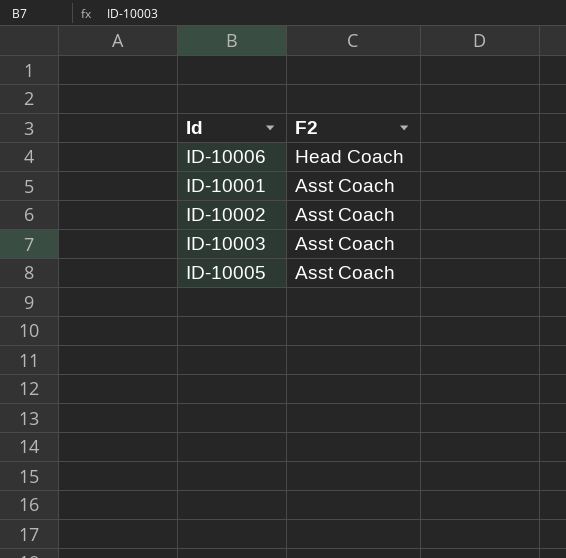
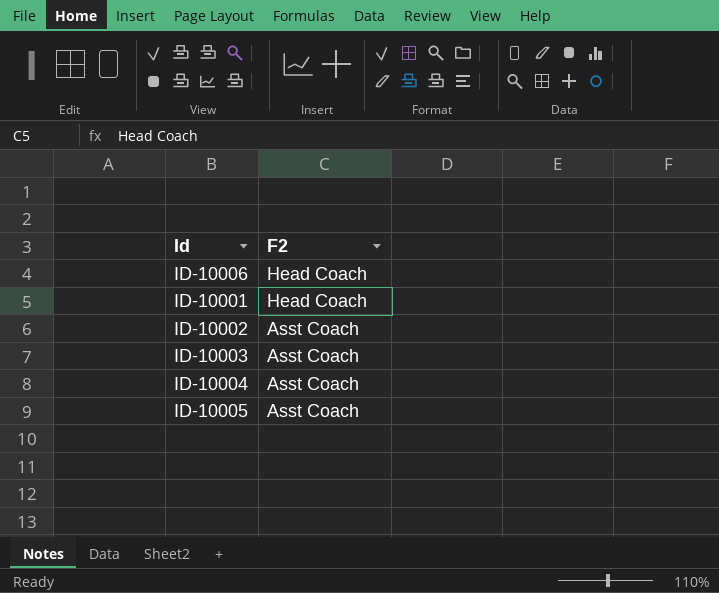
ID-10001 | F2: Asst Coach -> Head Coach
row ID-10004: none -> Asst Coach

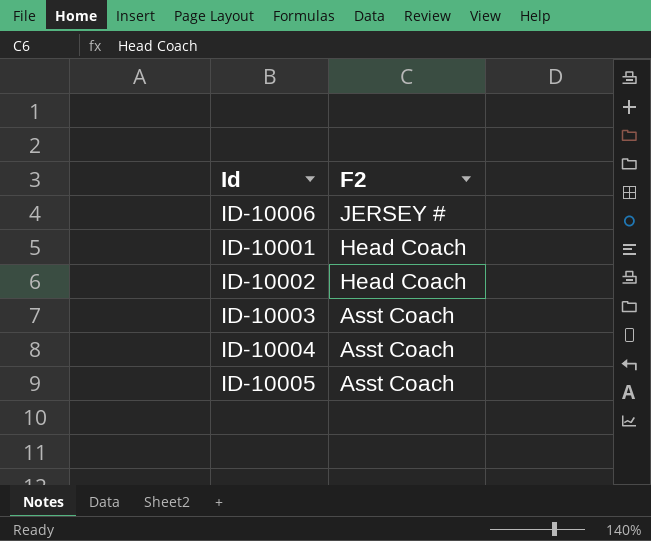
ID-10006 | F2: Head Coach -> JERSEY #
ID-10002 | F2: Asst Coach -> Head Coach

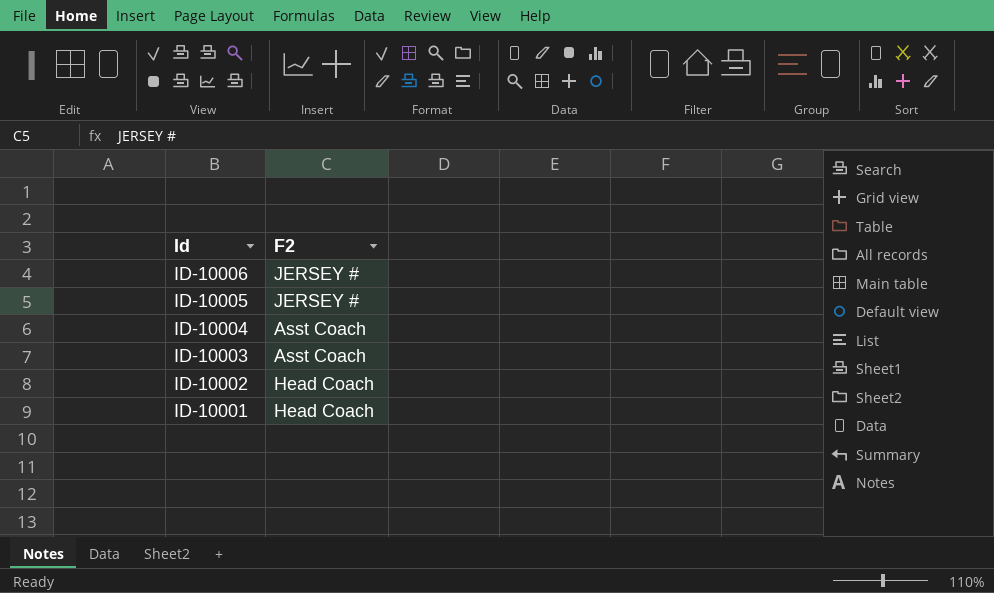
row order: F2 descending -> Id descending
ID-10005 | F2: Asst Coach -> JERSEY #

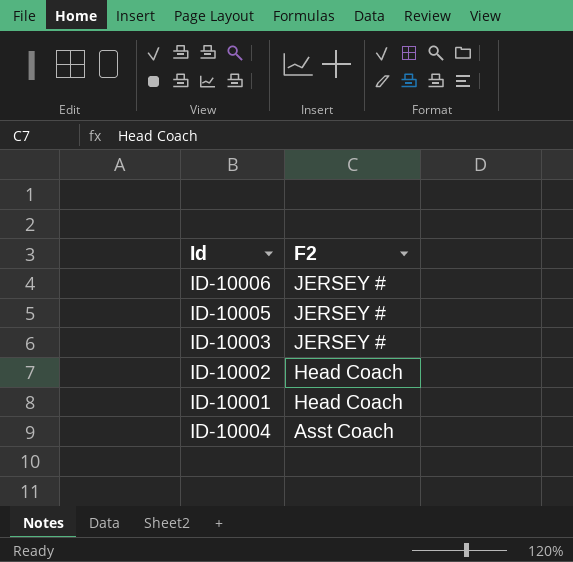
row order: Id descending -> F2 descending
ID-10003 | F2: Asst Coach -> JERSEY #

